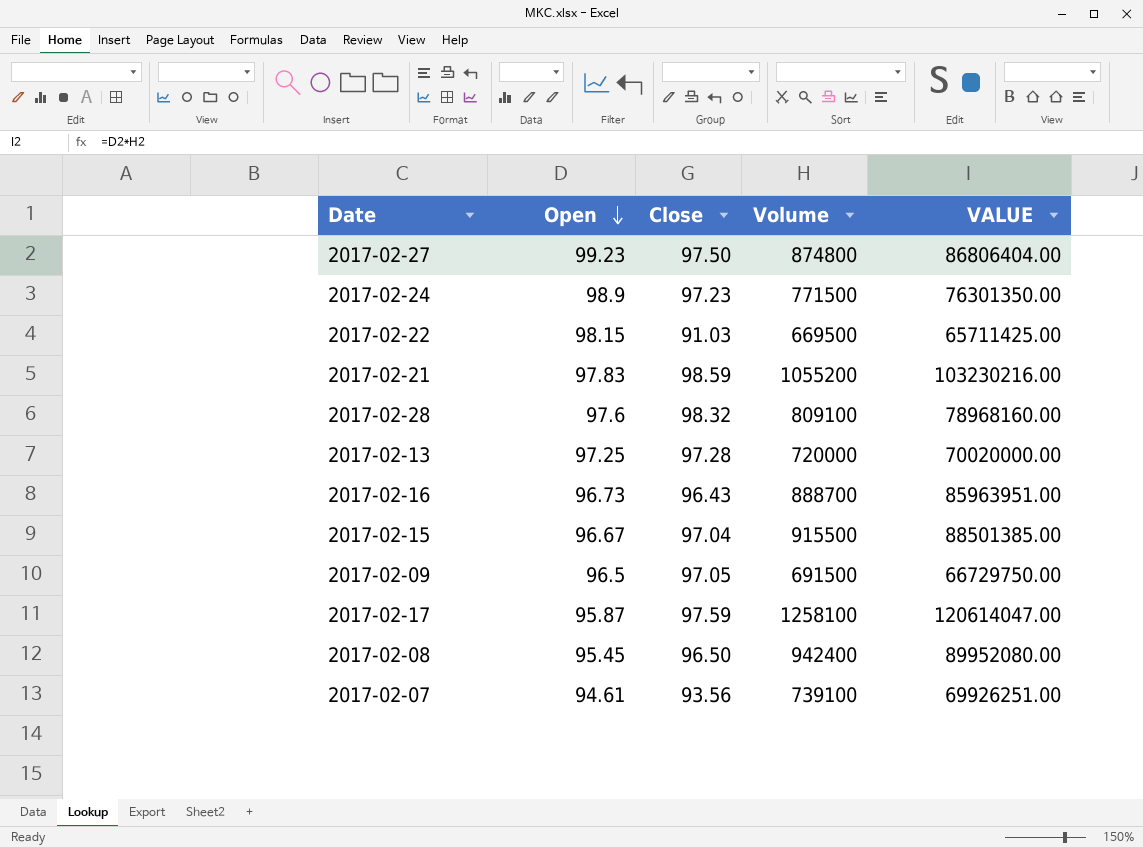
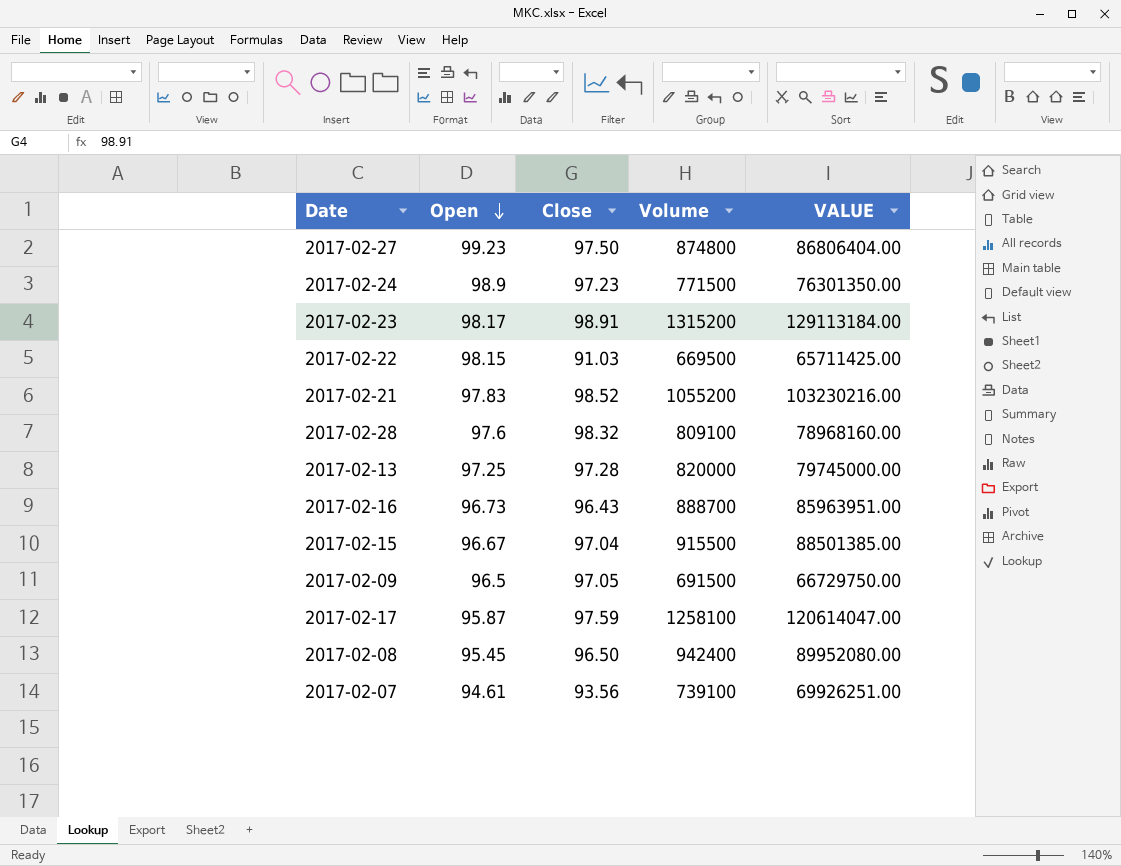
row 2017-02-23: none -> 98.17 | 98.91 | 1315200 | 129113184.00
2017-02-21 | Close: 98.59 -> 98.52
2017-02-13 | Volume: 720000 -> 820000
2017-02-13 | VALUE: 70020000.00 -> 79745000.00

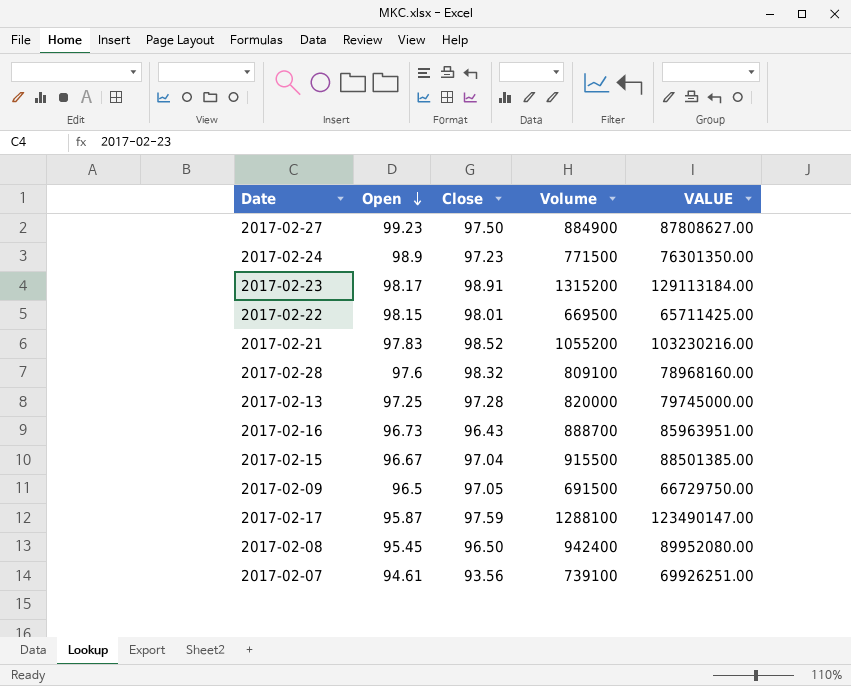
2017-02-27 | Volume: 874800 -> 884900
2017-02-27 | VALUE: 86806404.00 -> 87808627.00
2017-02-22 | Close: 91.03 -> 98.01
2017-02-17 | Volume: 1258100 -> 1288100
2017-02-17 | VALUE: 120614047.00 -> 123490147.00

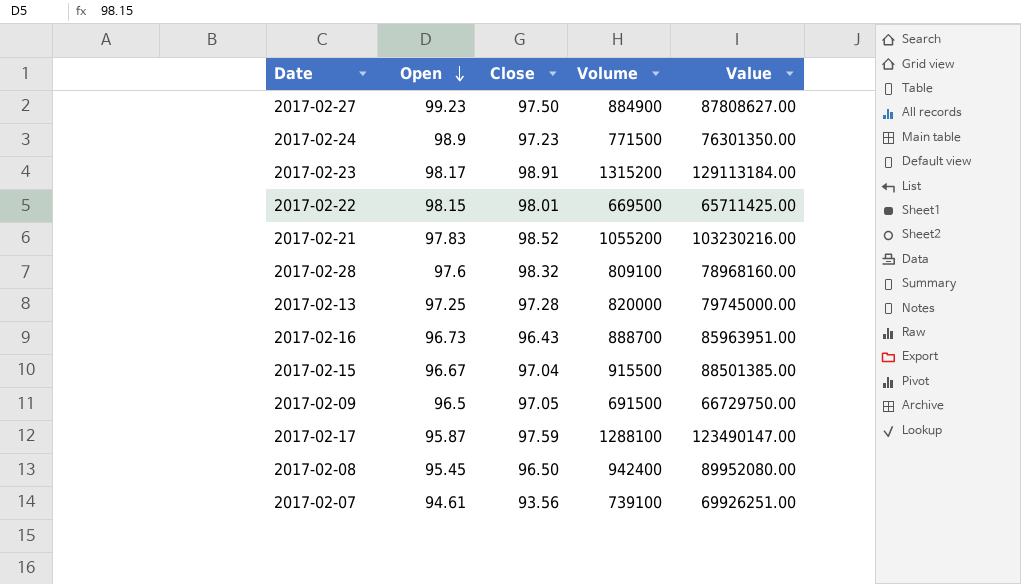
column name: VALUE -> Value

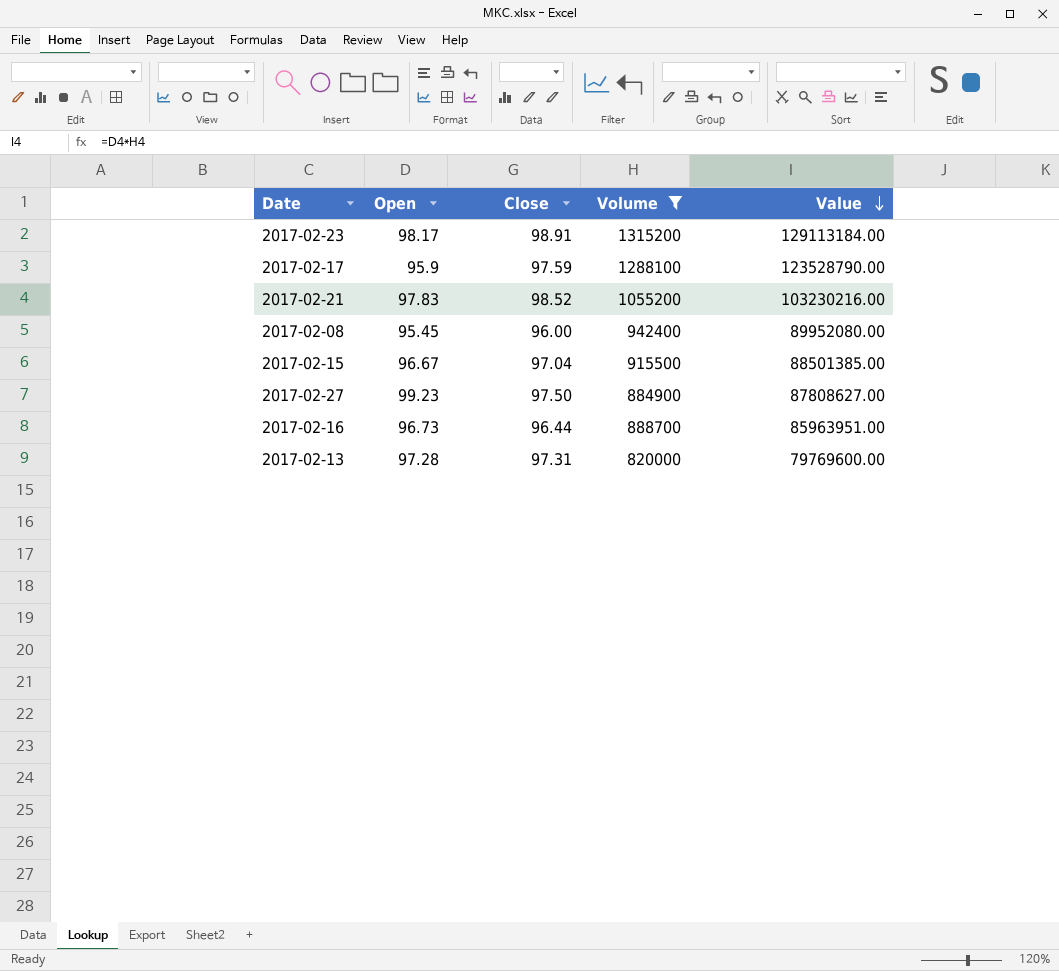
filter: none -> Volume >= 820000
row order: Open descending -> Value descending
2017-02-17 | Open: 95.87 -> 95.9
2017-02-17 | Value: 123490147.00 -> 123528790.00
2017-02-08 | Close: 96.50 -> 96.00
2017-02-16 | Close: 96.43 -> 96.44
2017-02-13 | Open: 97.25 -> 97.28
2017-02-13 | Close: 97.28 -> 97.31
2017-02-13 | Value: 79745000.00 -> 79769600.00

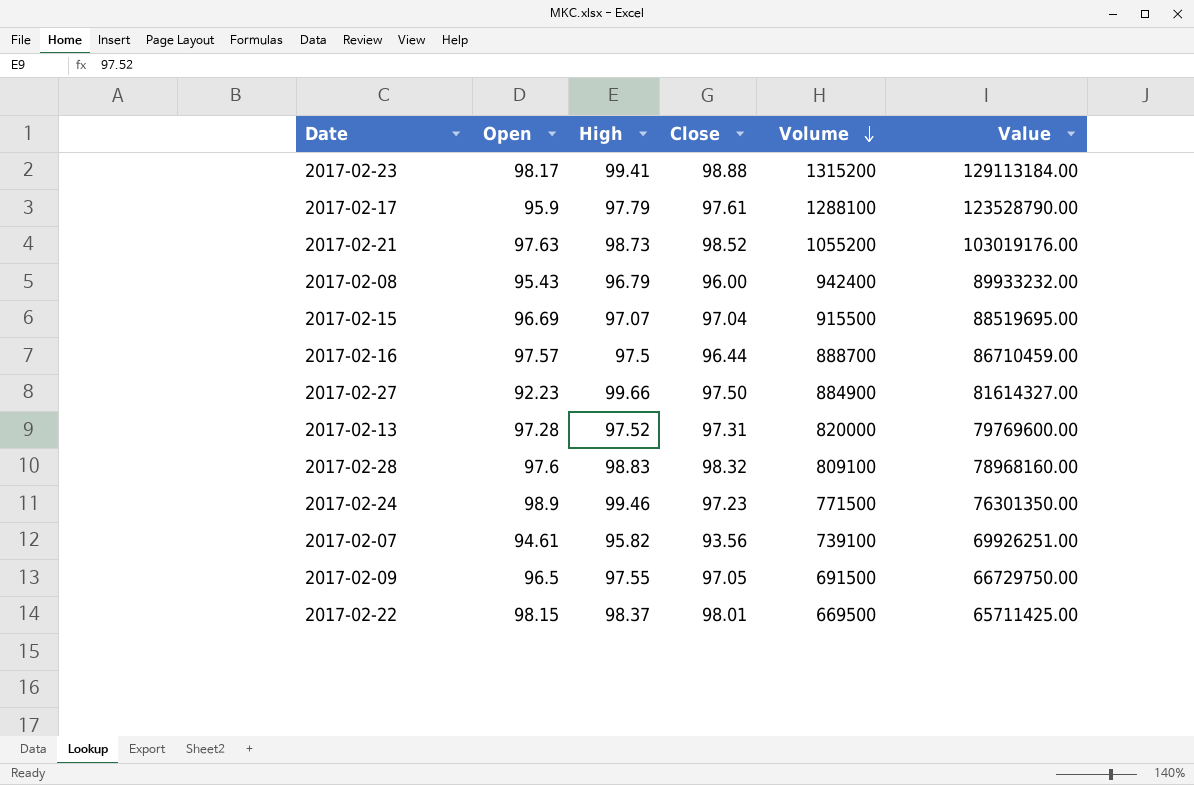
filter: Volume >= 820000 -> none
row order: Value descending -> Volume descending
column High | position: none -> 3
2017-02-23 | Close: 98.91 -> 98.88
2017-02-17 | Close: 97.59 -> 97.61
2017-02-21 | Open: 97.83 -> 97.63
2017-02-21 | Value: 103230216.00 -> 103019176.00
2017-02-08 | Open: 95.45 -> 95.43
2017-02-08 | Value: 89952080.00 -> 89933232.00
2017-02-15 | Open: 96.67 -> 96.69
2017-02-15 | Value: 88501385.00 -> 88519695.00
2017-02-16 | Open: 96.73 -> 97.57
2017-02-16 | Value: 85963951.00 -> 86710459.00
2017-02-27 | Open: 99.23 -> 92.23
2017-02-27 | Value: 87808627.00 -> 81614327.00

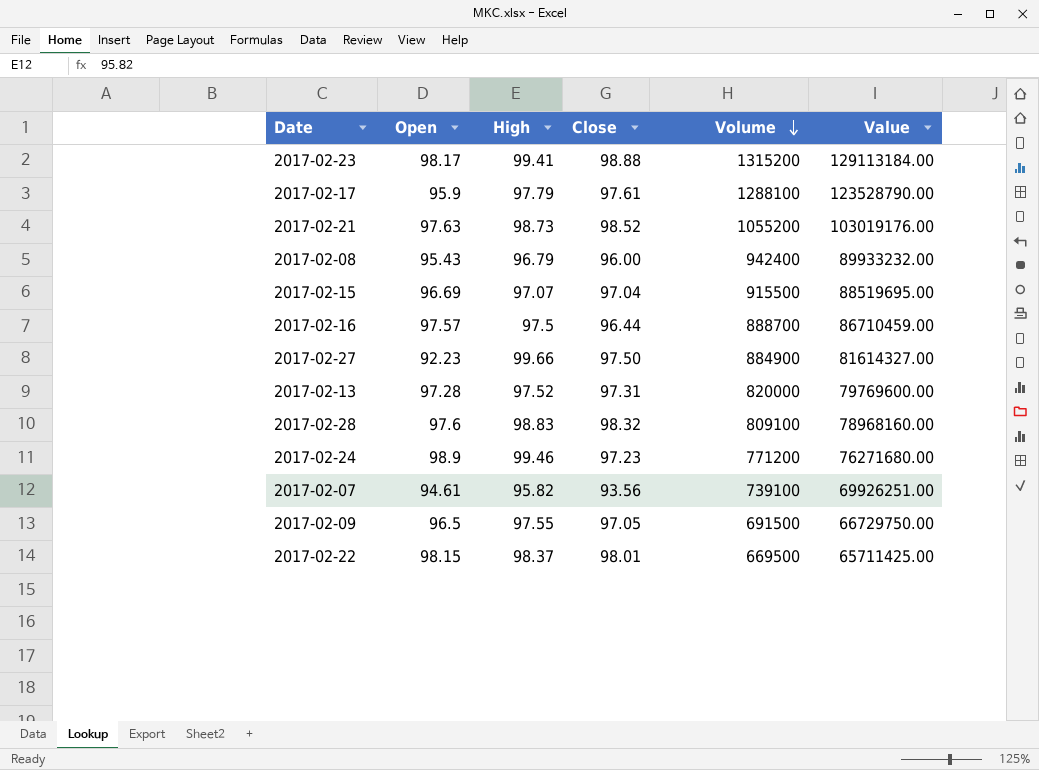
2017-02-24 | Volume: 771500 -> 771200
2017-02-24 | Value: 76301350.00 -> 76271680.00

